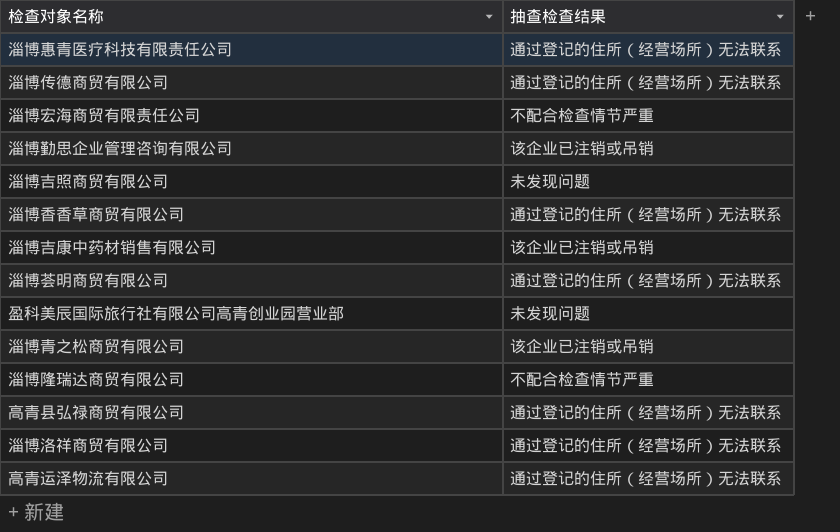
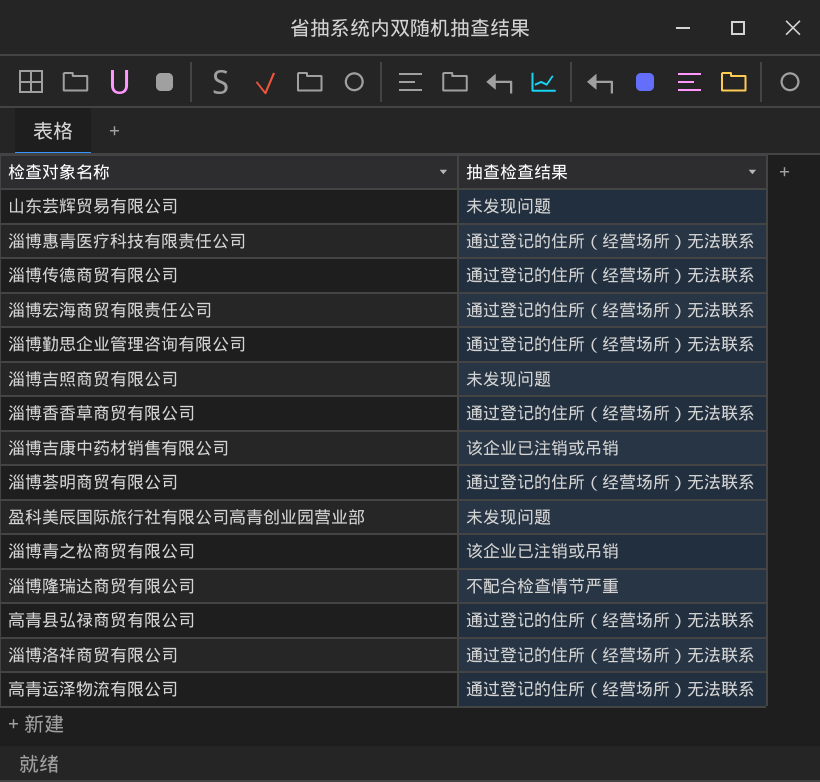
row 山东芸辉贸易有限公司: none -> 未发现问题
淄博宏海商贸有限责任公司 | 抽查检查结果: 不配合检查情节严重 -> 通过登记的住所（经营场所）无法联系
淄博勤思企业管理咨询有限公司 | 抽查检查结果: 该企业已注销或吊销 -> 通过登记的住所（经营场所）无法联系

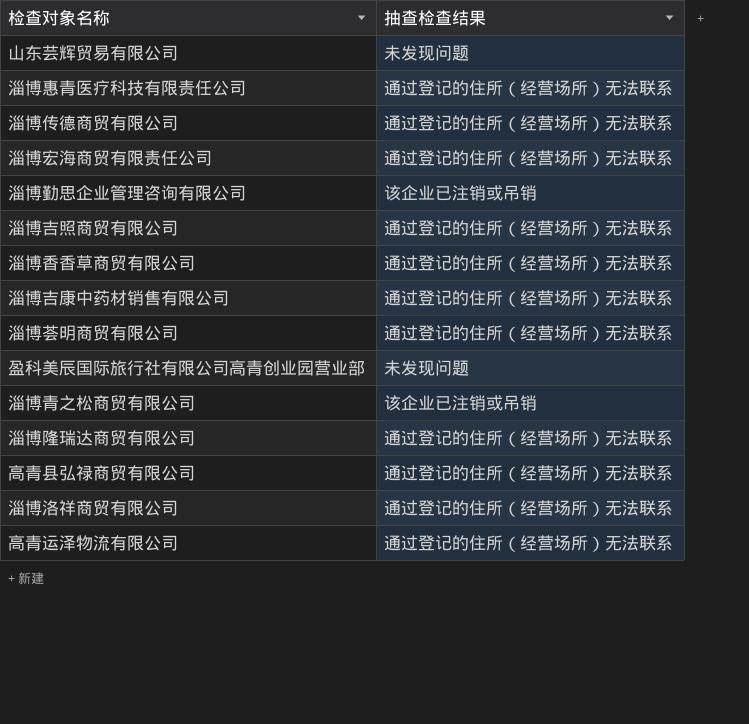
淄博勤思企业管理咨询有限公司 | 抽查检查结果: 通过登记的住所（经营场所）无法联系 -> 该企业已注销或吊销
淄博吉照商贸有限公司 | 抽查检查结果: 未发现问题 -> 通过登记的住所（经营场所）无法联系
淄博吉康中药材销售有限公司 | 抽查检查结果: 该企业已注销或吊销 -> 通过登记的住所（经营场所）无法联系
淄博隆瑞达商贸有限公司 | 抽查检查结果: 不配合检查情节严重 -> 通过登记的住所（经营场所）无法联系

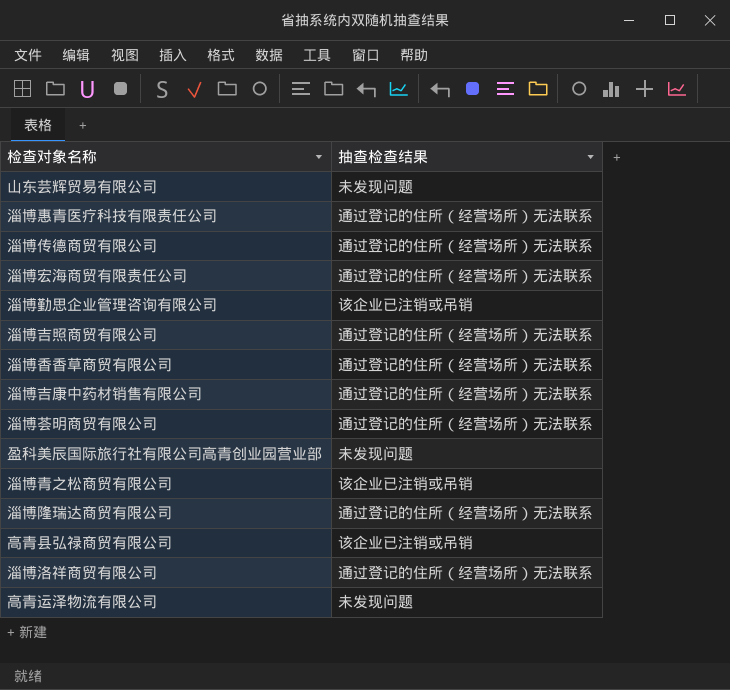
高青县弘禄商贸有限公司 | 抽查检查结果: 通过登记的住所（经营场所）无法联系 -> 该企业已注销或吊销
高青运泽物流有限公司 | 抽查检查结果: 通过登记的住所（经营场所）无法联系 -> 未发现问题

